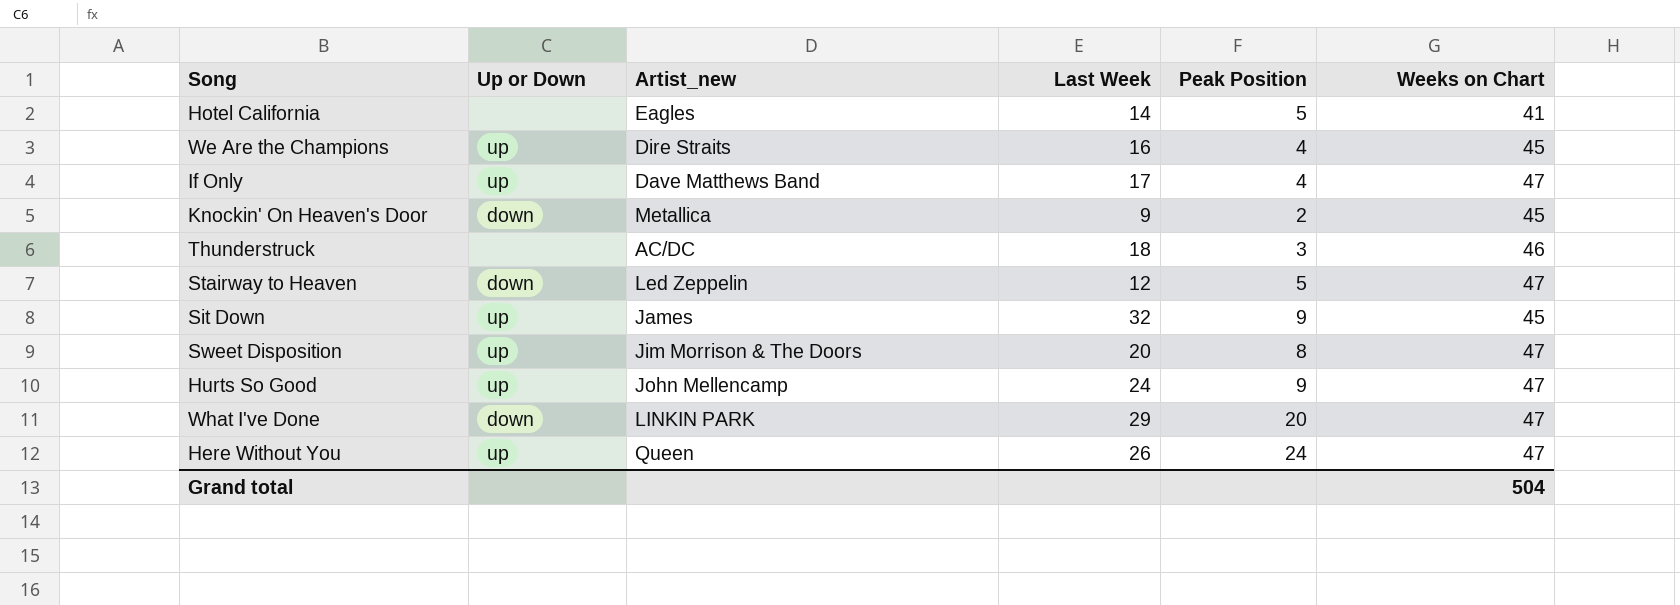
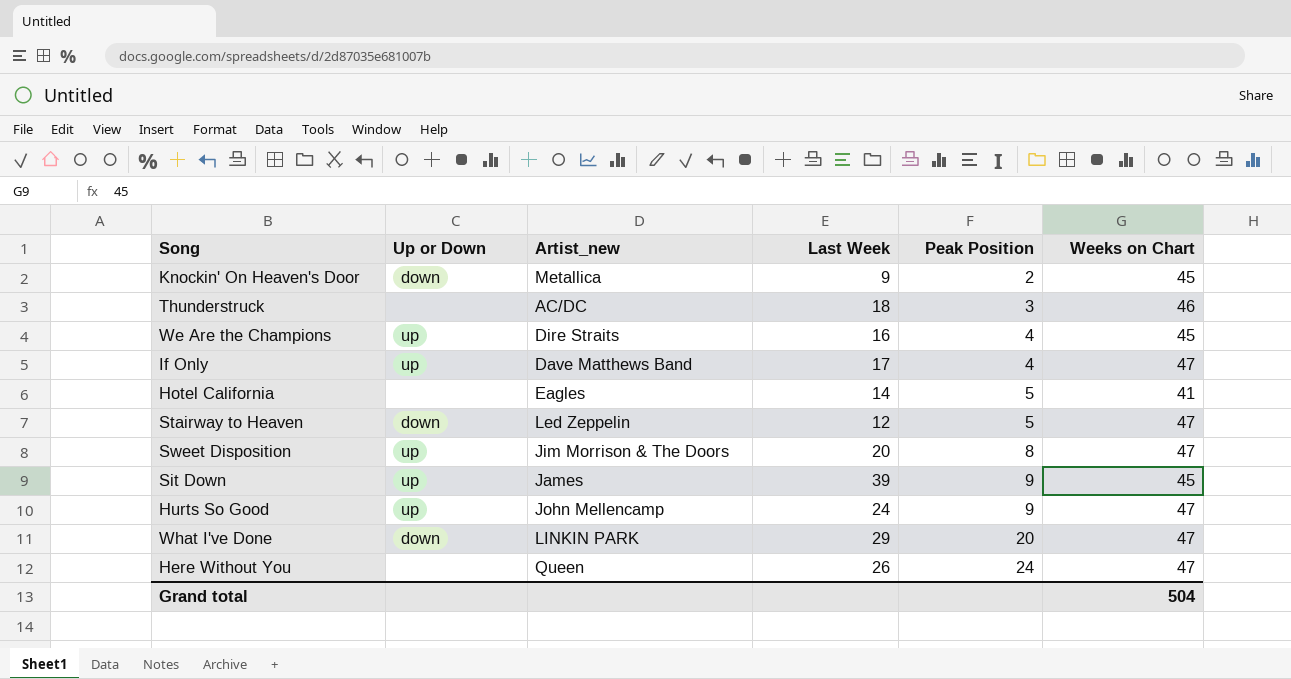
row order: none -> Peak Position ascending
Sit Down | Last Week: 32 -> 39
Here Without You | Up or Down: up -> none

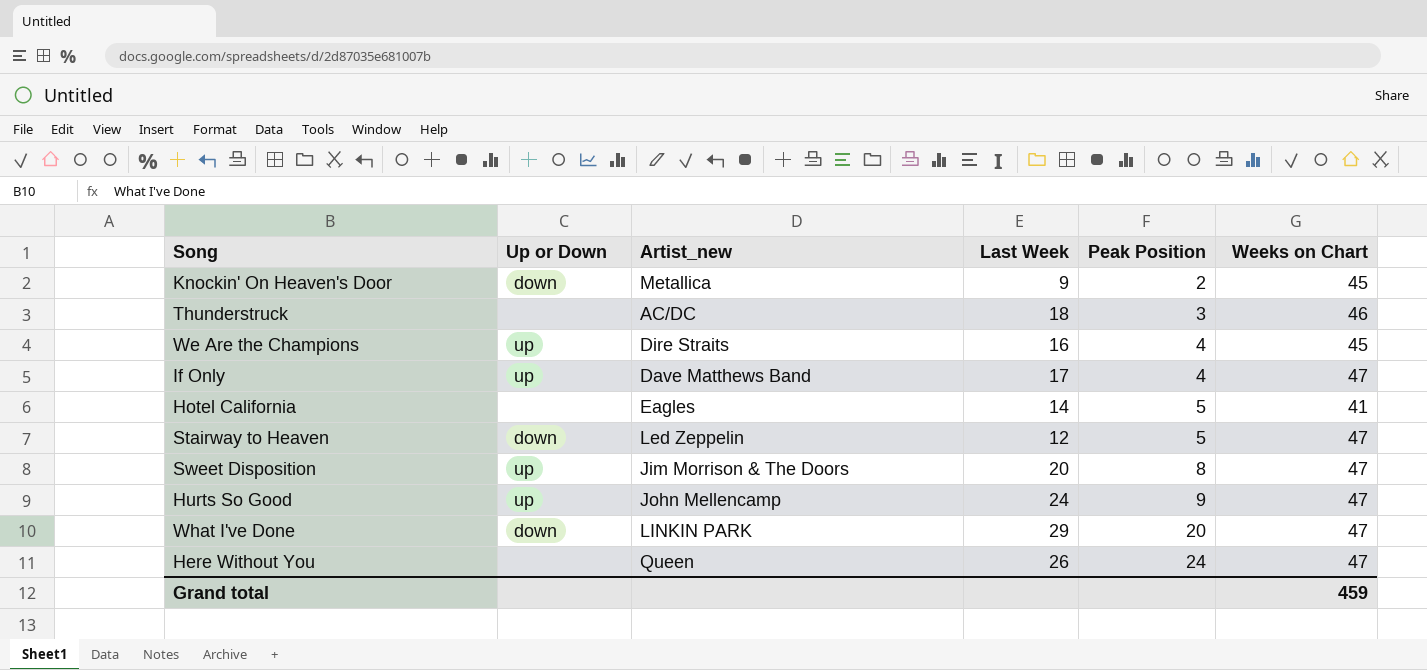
row Sit Down: up | James | 39 | 9 | 45 -> none
Grand total | Weeks on Chart: 504 -> 459

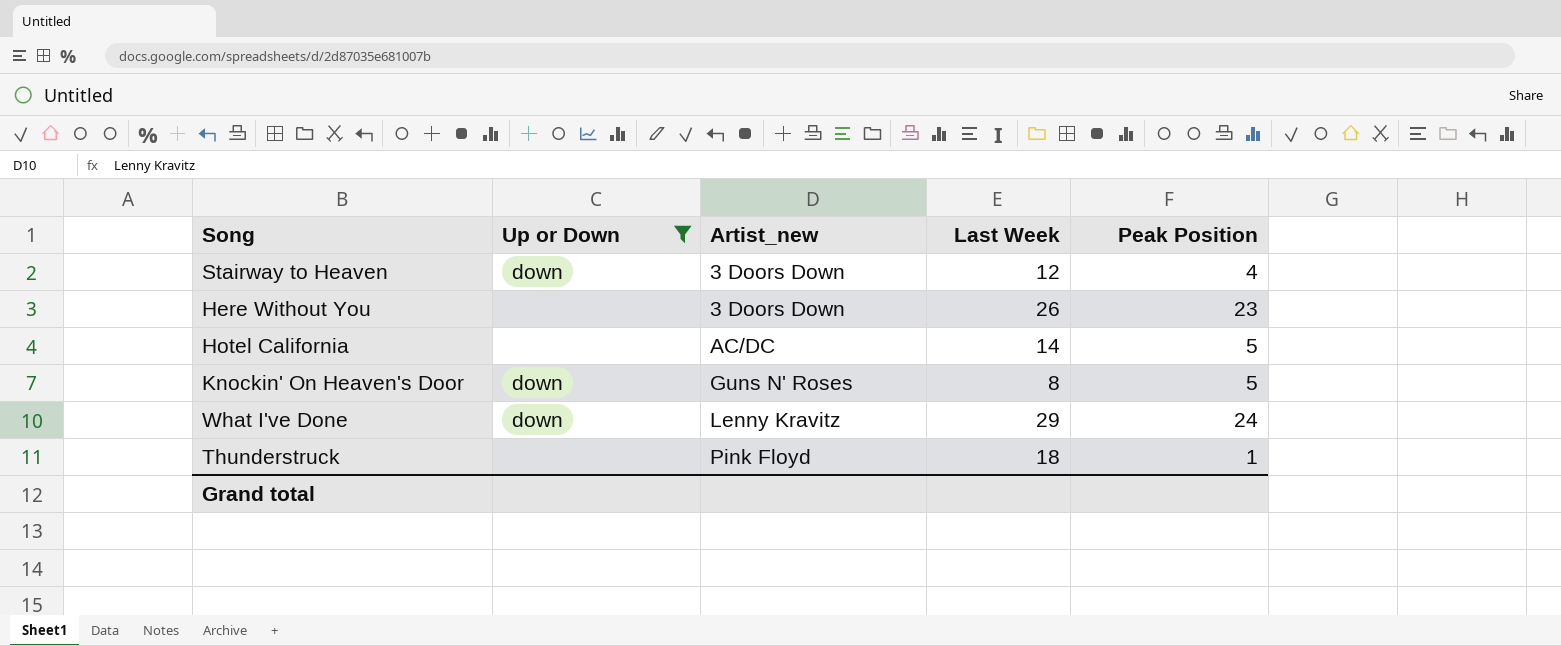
filter: none -> Up or Down != up
row order: Peak Position ascending -> Artist_new ascending
column Weeks on Chart | position: 6 -> none
Stairway to Heaven | Artist_new: Led Zeppelin -> 3 Doors Down
Stairway to Heaven | Peak Position: 5 -> 4
Here Without You | Artist_new: Queen -> 3 Doors Down
Here Without You | Peak Position: 24 -> 23
Hotel California | Artist_new: Eagles -> AC/DC
Knockin' On Heaven's Door | Artist_new: Metallica -> Guns N' Roses
Knockin' On Heaven's Door | Last Week: 9 -> 8
Knockin' On Heaven's Door | Peak Position: 2 -> 5
What I've Done | Artist_new: LINKIN PARK -> Lenny Kravitz
What I've Done | Peak Position: 20 -> 24
Thunderstruck | Artist_new: AC/DC -> Pink Floyd
Thunderstruck | Peak Position: 3 -> 1

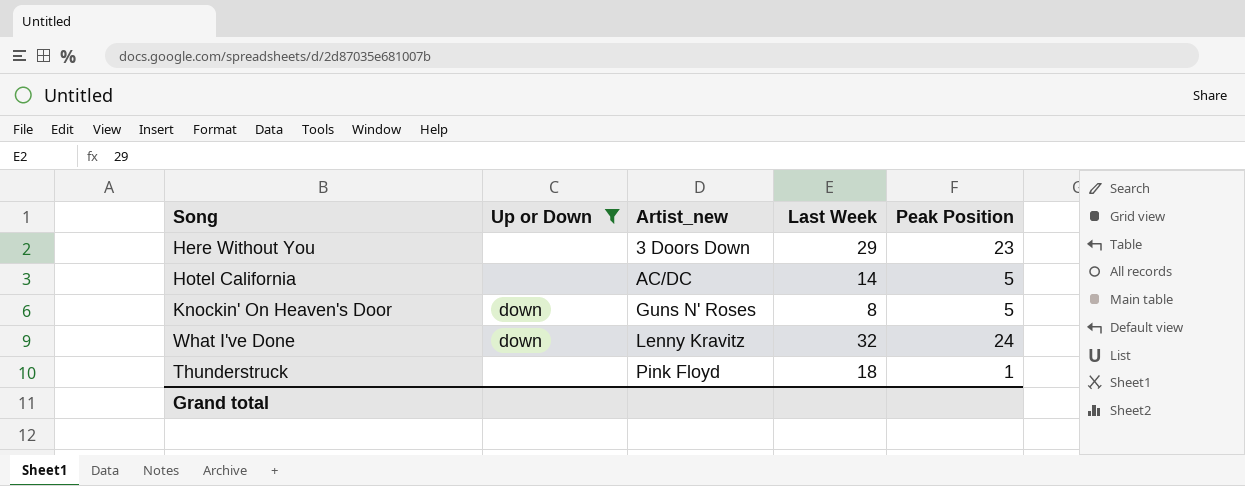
row Stairway to Heaven: down | 3 Doors Down | 12 | 4 -> none
Here Without You | Last Week: 26 -> 29
What I've Done | Last Week: 29 -> 32

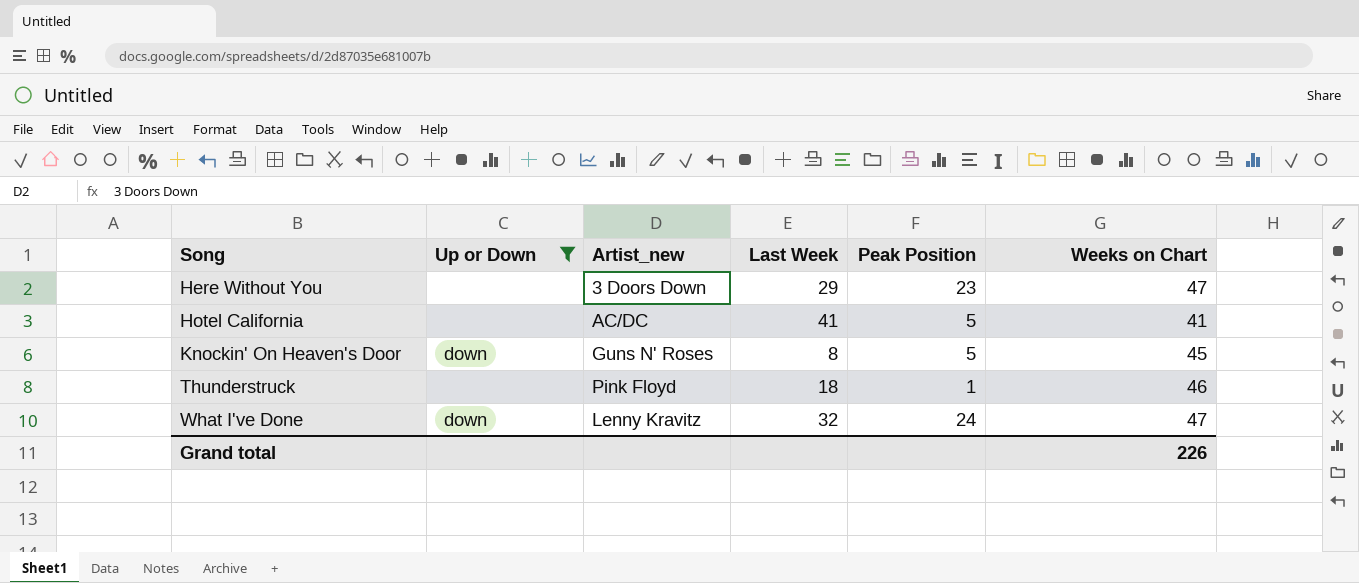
row order: Artist_new ascending -> Song ascending
column Weeks on Chart | position: none -> 6
Hotel California | Last Week: 14 -> 41

